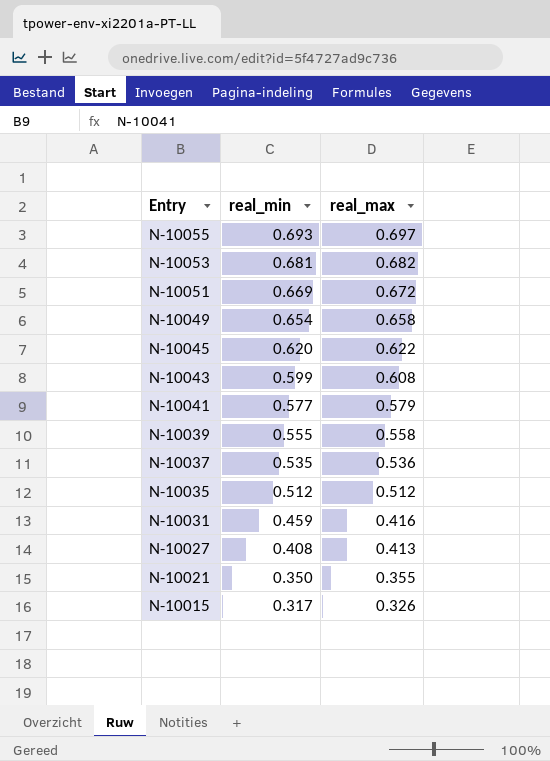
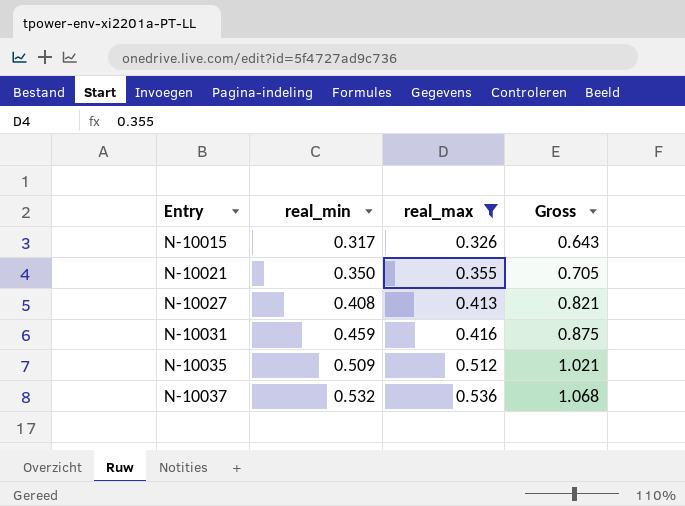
filter: none -> real_max <= 0.536
row order: Entry descending -> Entry ascending
column Gross | formula: none -> [real_min] + [real_max]
N-10035 | real_min: 0.512 -> 0.509
N-10037 | real_min: 0.535 -> 0.532

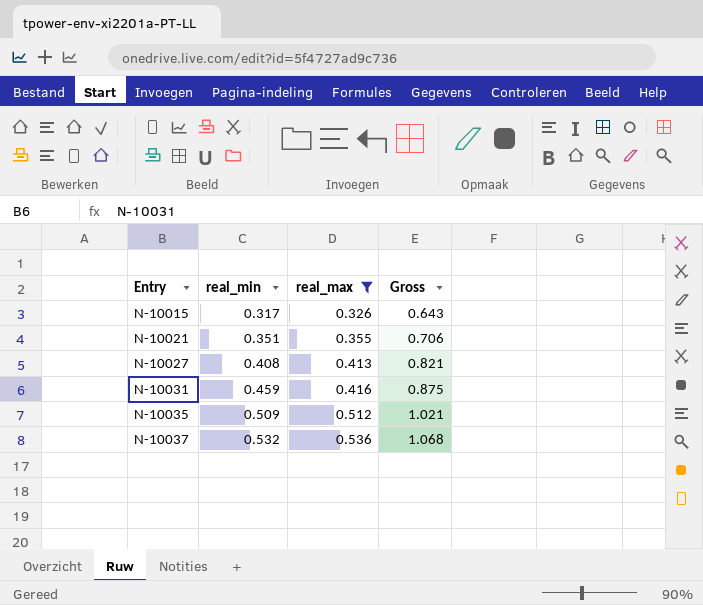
N-10021 | real_min: 0.350 -> 0.351
N-10021 | Gross: 0.705 -> 0.706

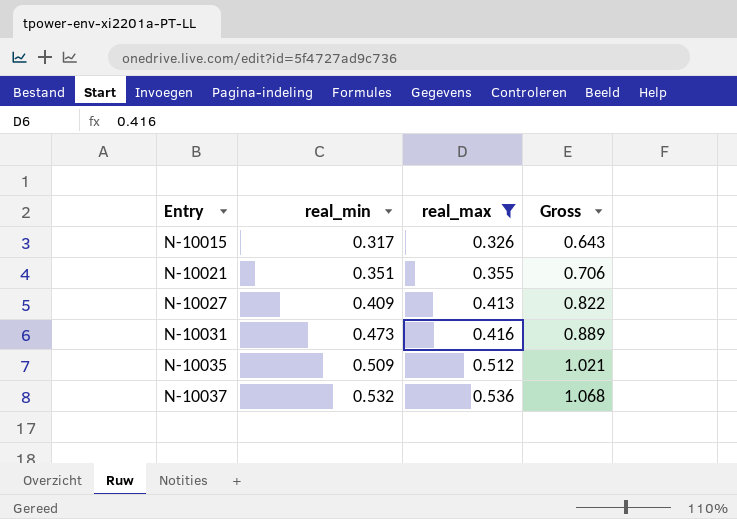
N-10027 | real_min: 0.408 -> 0.409
N-10027 | Gross: 0.821 -> 0.822
N-10031 | real_min: 0.459 -> 0.473
N-10031 | Gross: 0.875 -> 0.889

